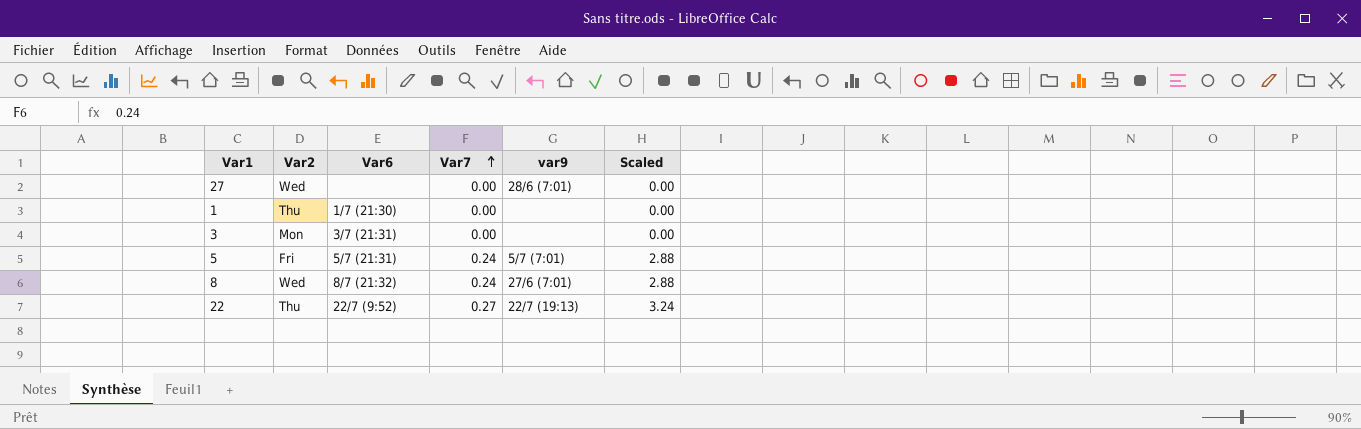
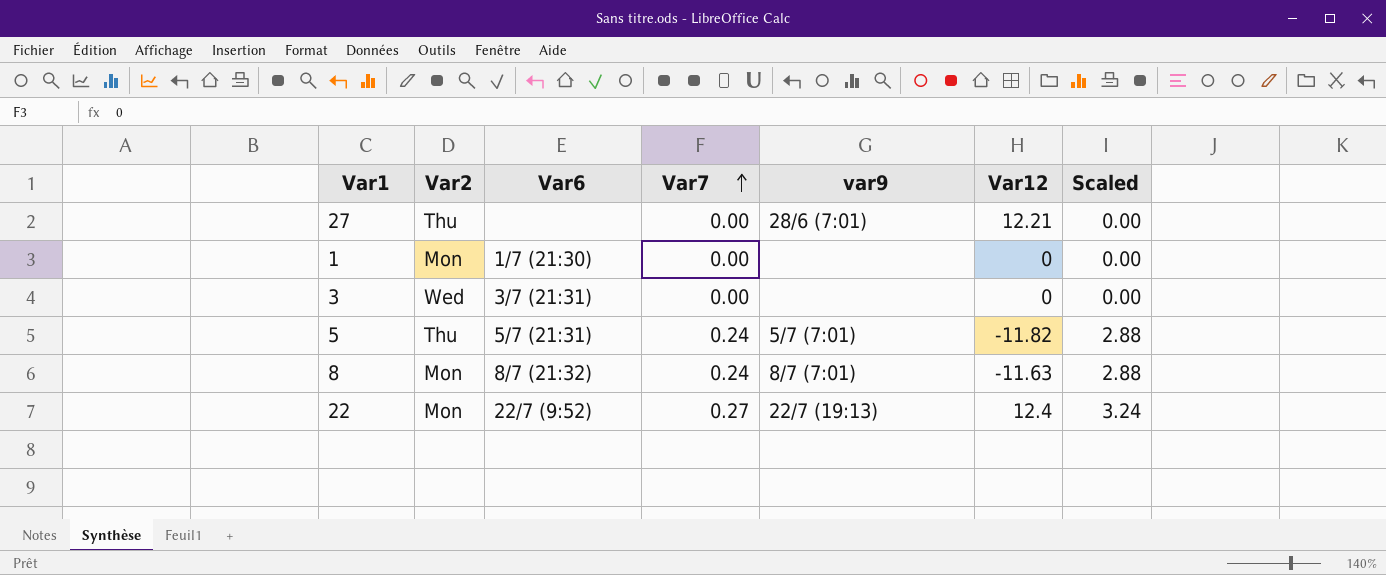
column Var12 | position: none -> 6
27 | Var2: Wed -> Thu
1 | Var2: Thu -> Mon
3 | Var2: Mon -> Wed
5 | Var2: Fri -> Thu
8 | Var2: Wed -> Mon
8 | var9: 27/6 (7:01) -> 8/7 (7:01)
22 | Var2: Thu -> Mon

